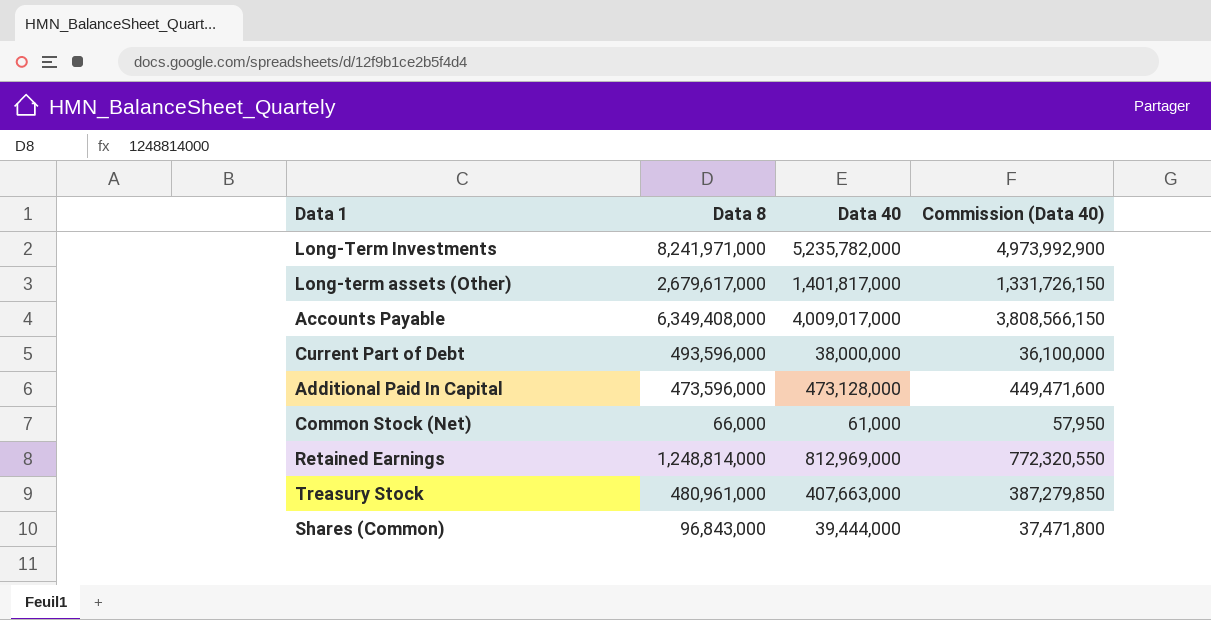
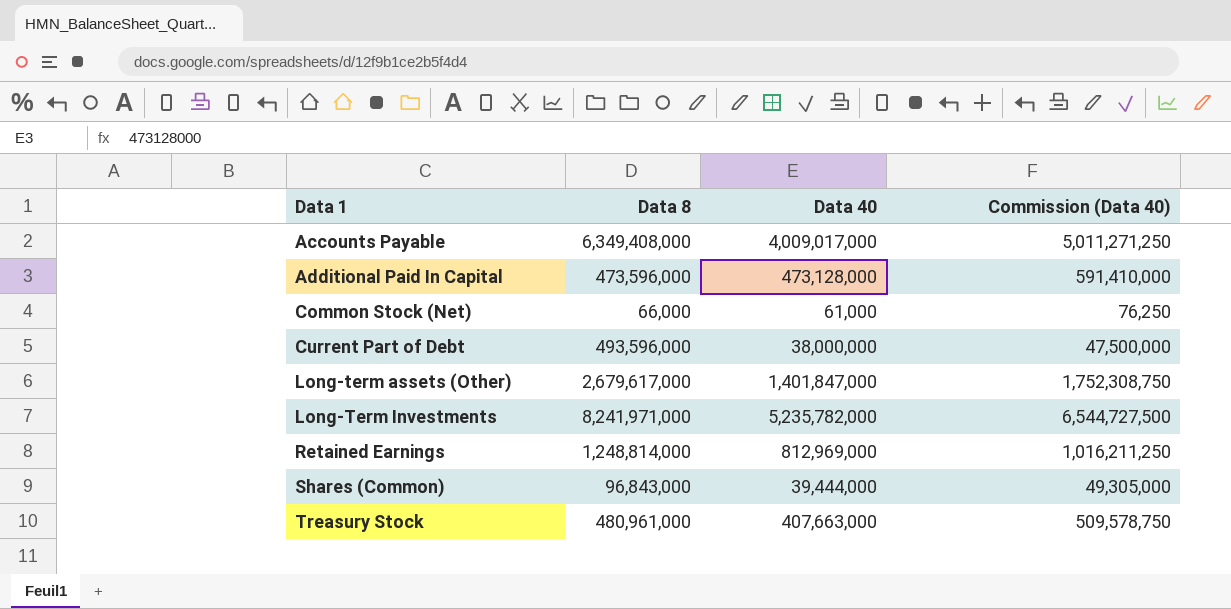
row order: none -> Data 1 ascending
column Commission (Data 40) | formula: [Data 40] * 0.95 -> [Data 40] * 1.25
Long-term assets (Other) | Data 40: 1,401,817,000 -> 1,401,847,000

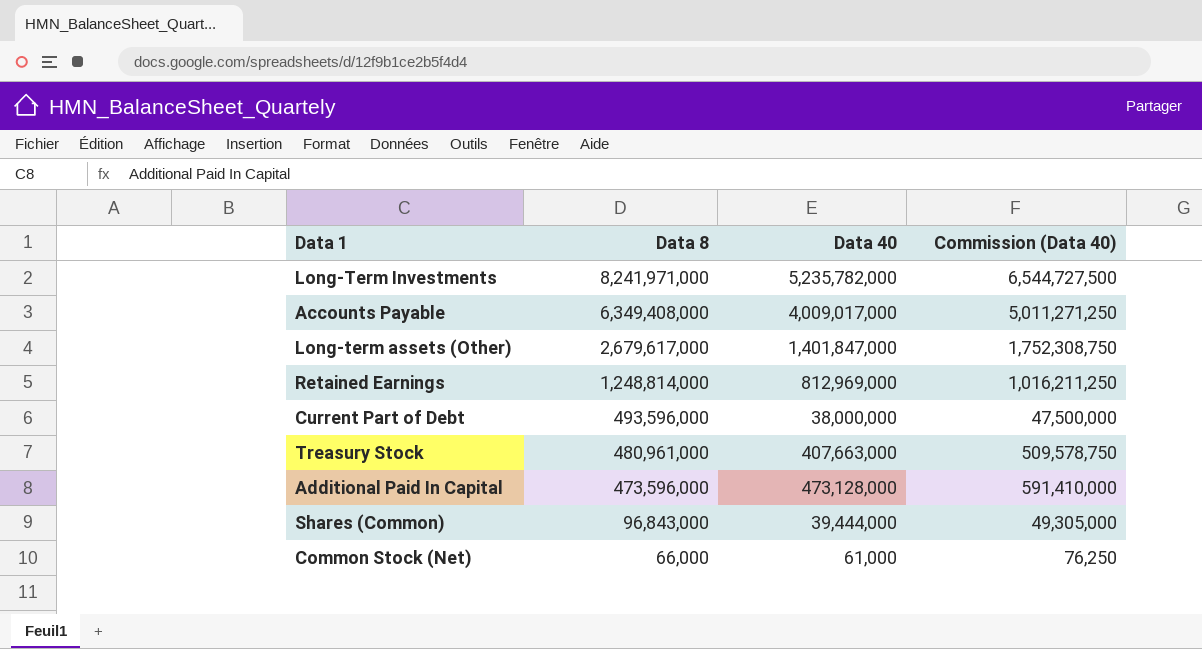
row order: Data 1 ascending -> Data 8 descending

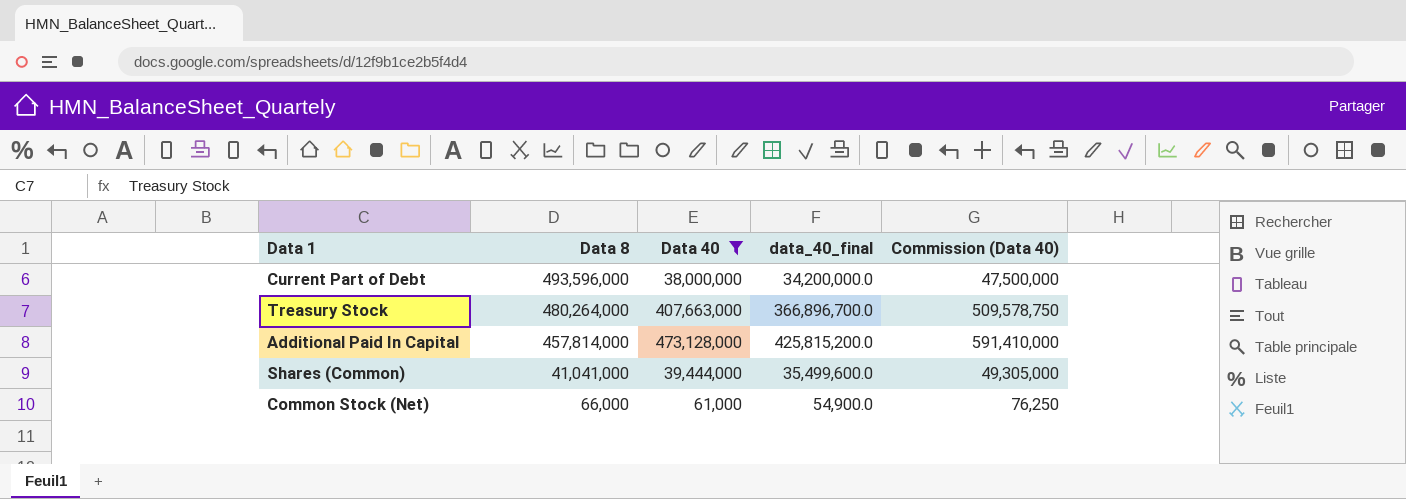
filter: none -> Data 40 <= 473,128,000
column data_40_final | formula: none -> [Data 40] * 0.9
Treasury Stock | Data 8: 480,961,000 -> 480,264,000
Additional Paid In Capital | Data 8: 473,596,000 -> 457,814,000
Shares (Common) | Data 8: 96,843,000 -> 41,041,000

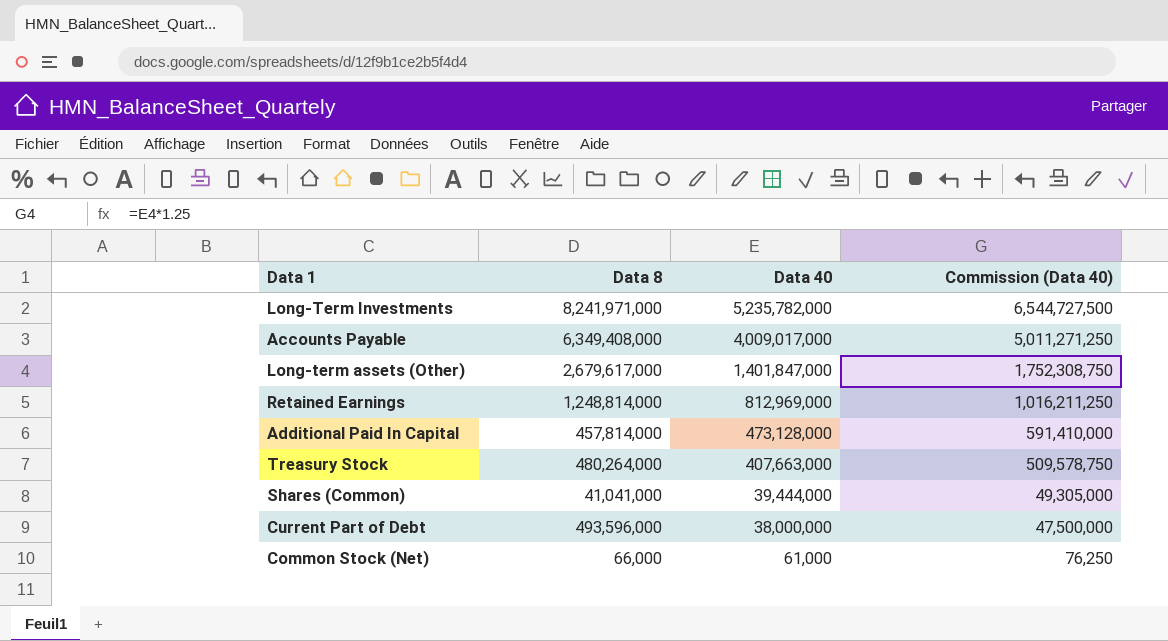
filter: Data 40 <= 473,128,000 -> none
row order: Data 8 descending -> Data 40 descending
column data_40_final | formula: [Data 40] * 0.9 -> none

